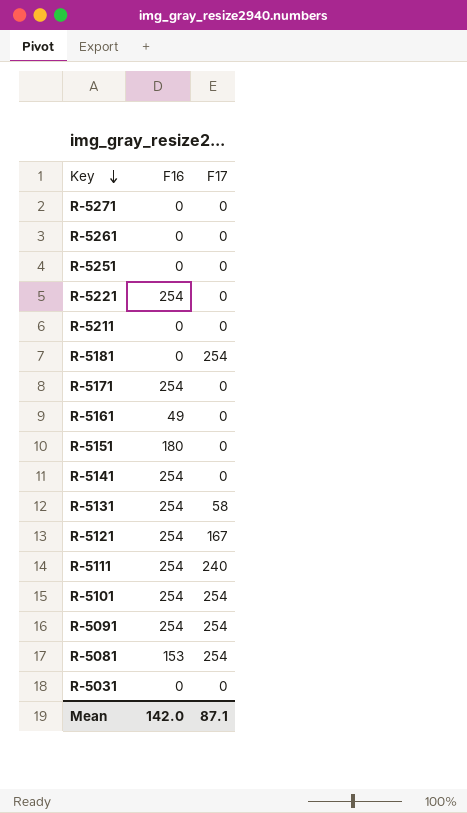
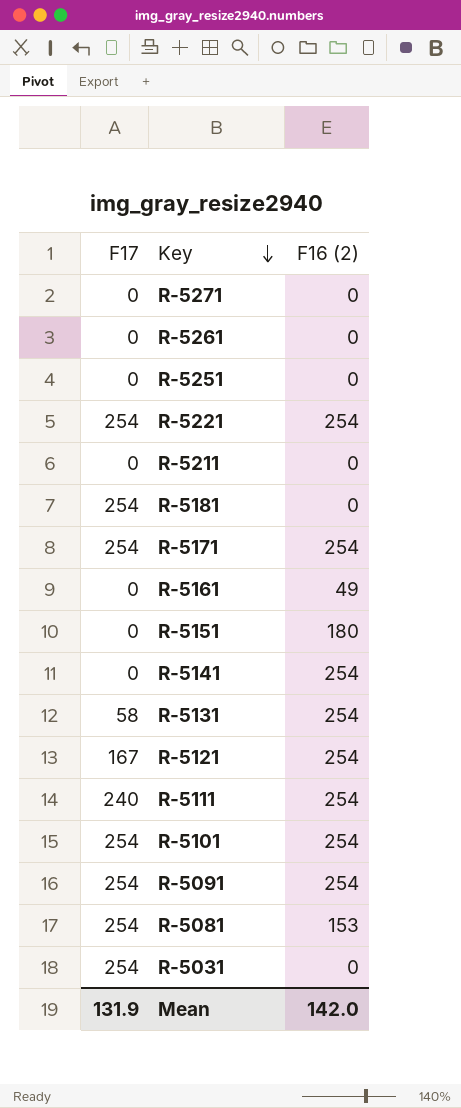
column F17 | position: 3 -> 1
column name: F16 -> F16 (2)
R-5221 | F17: 0 -> 254
R-5171 | F17: 0 -> 254
R-5031 | F17: 0 -> 254
Mean | F17: 87.1 -> 131.9

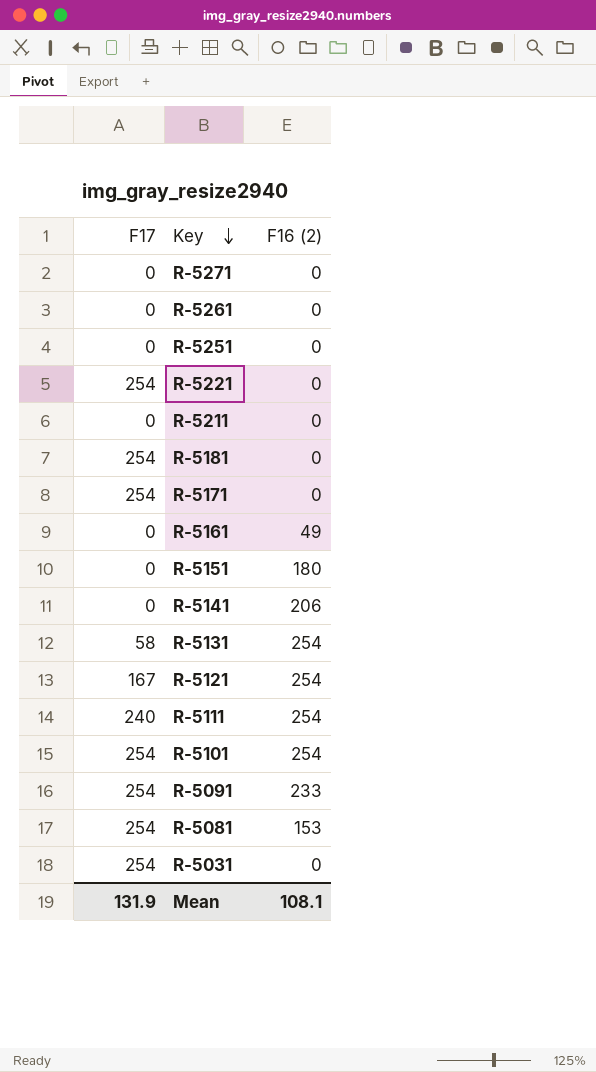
R-5221 | F16 (2): 254 -> 0
R-5171 | F16 (2): 254 -> 0
R-5141 | F16 (2): 254 -> 206
R-5091 | F16 (2): 254 -> 233
Mean | F16 (2): 142.0 -> 108.1

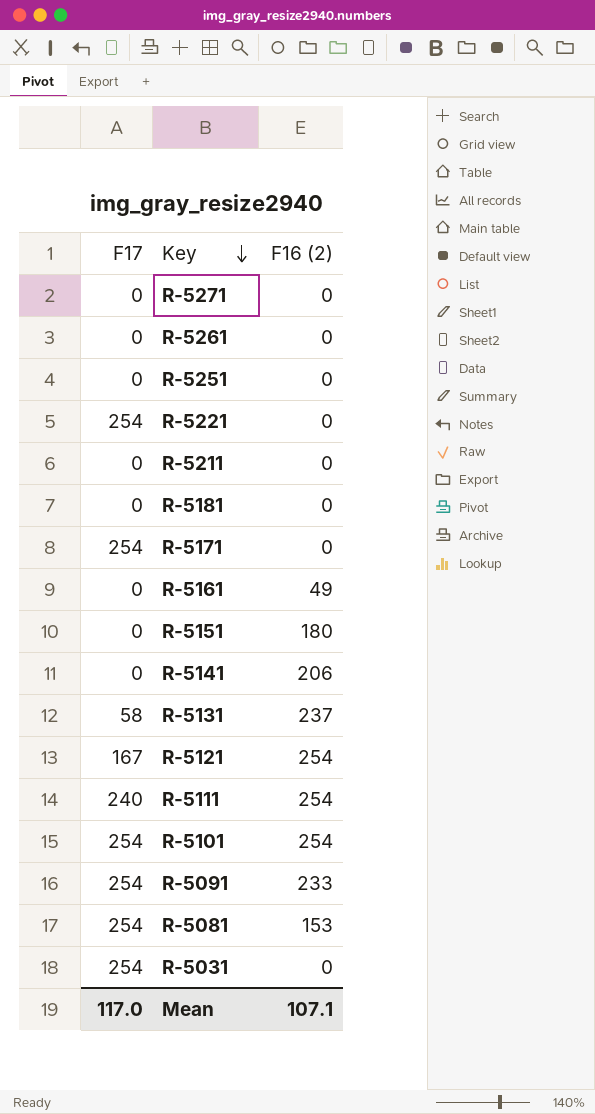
R-5181 | F17: 254 -> 0
R-5131 | F16 (2): 254 -> 237
Mean | F17: 131.9 -> 117.0
Mean | F16 (2): 108.1 -> 107.1

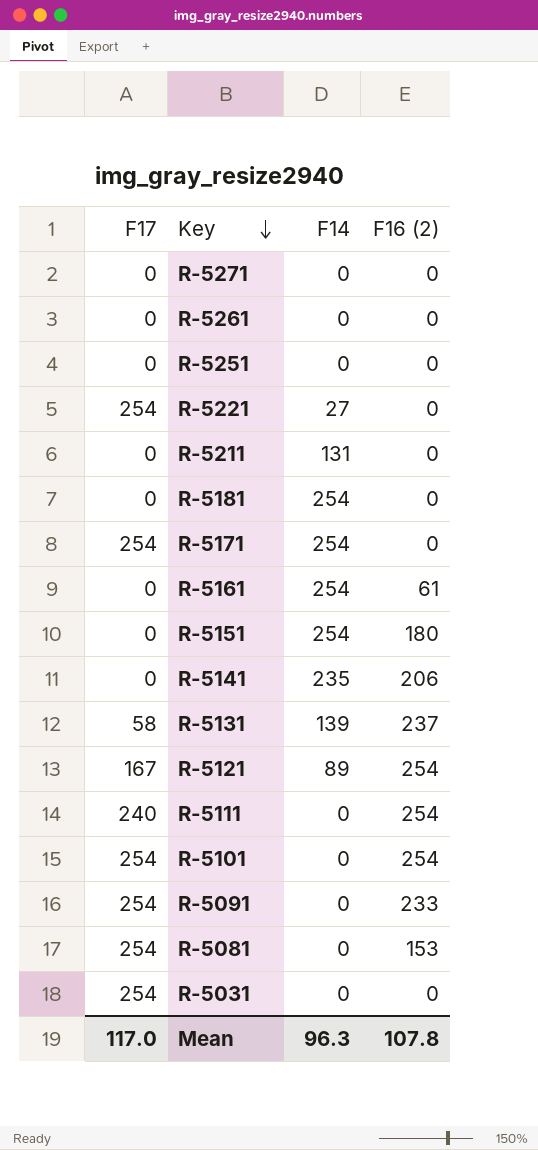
column F14 | position: none -> 3
R-5161 | F16 (2): 49 -> 61
Mean | F16 (2): 107.1 -> 107.8

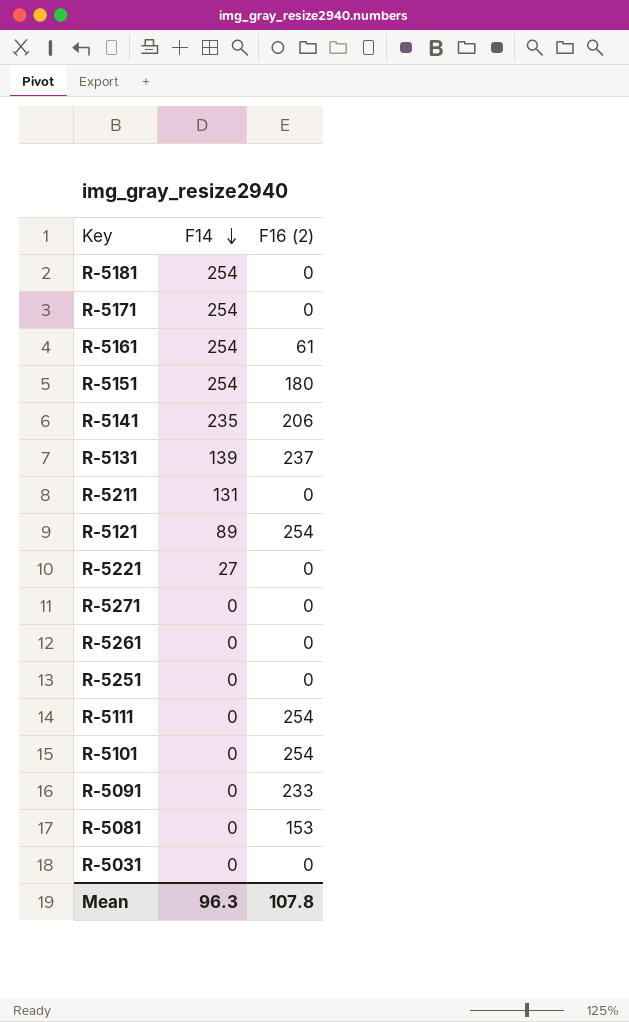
row order: Key descending -> F14 descending
column F17 | position: 1 -> none

